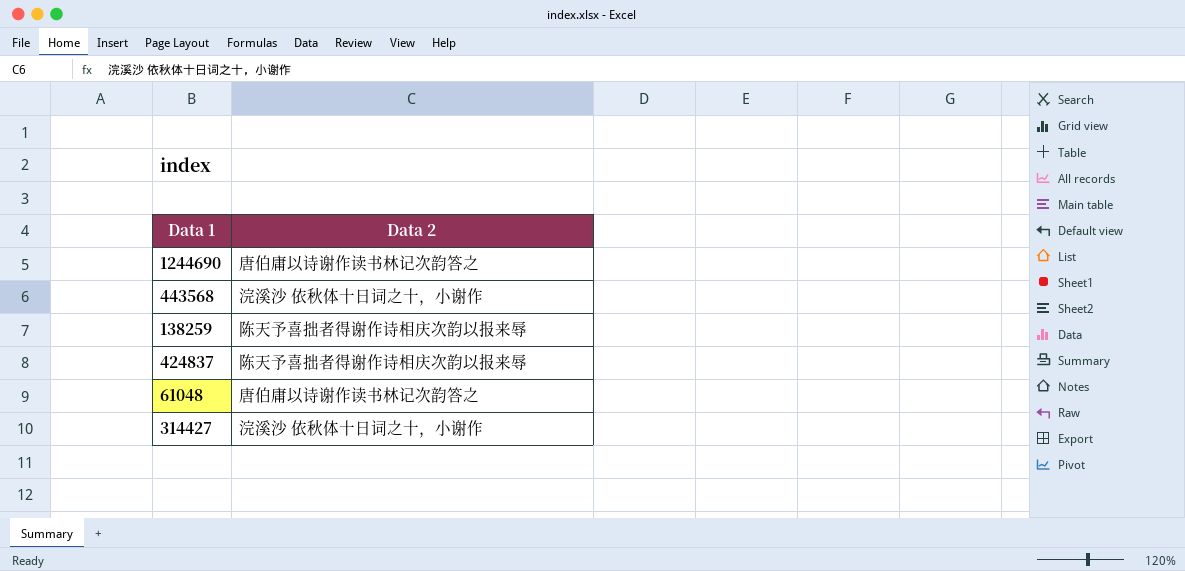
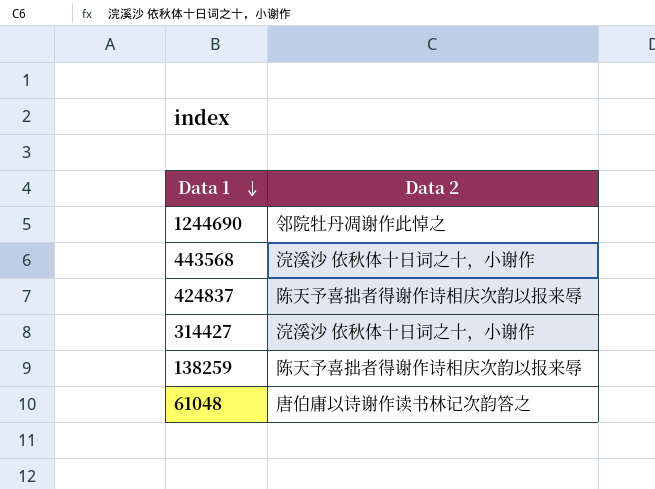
row order: none -> Data 1 descending
1244690 | Data 2: 唐伯庸以诗谢作读书林记次韵答之 -> 邻院牡丹凋谢作此悼之

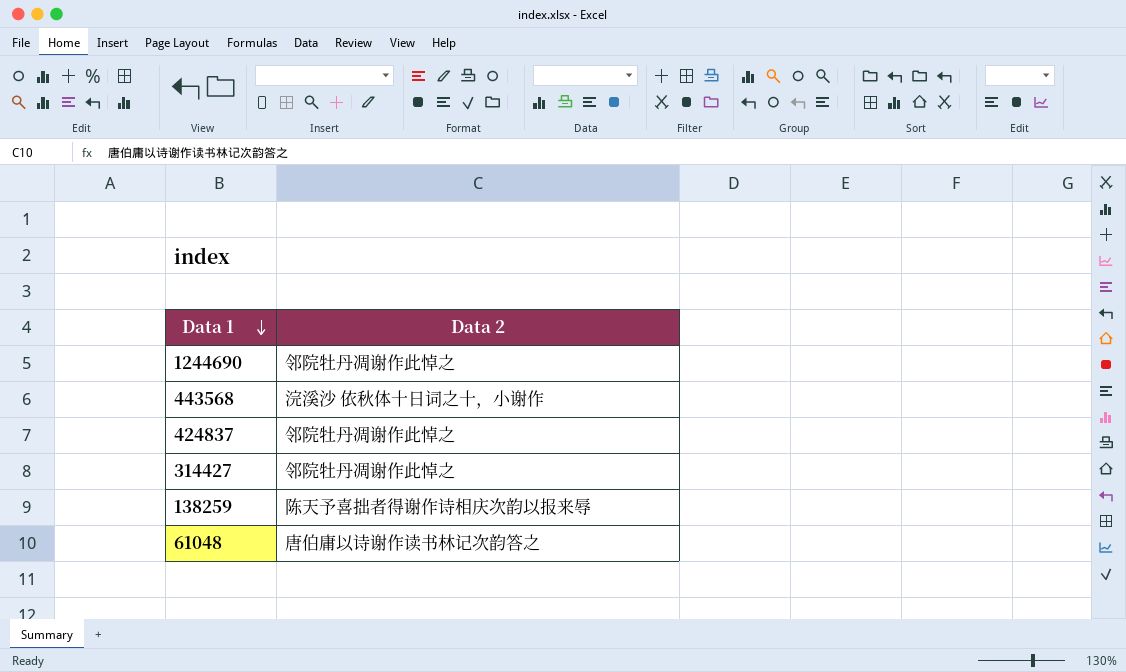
424837 | Data 2: 陈天予喜拙者得谢作诗相庆次韵以报来辱 -> 邻院牡丹凋谢作此悼之
314427 | Data 2: 浣溪沙 依秋体十日词之十，小谢作 -> 邻院牡丹凋谢作此悼之

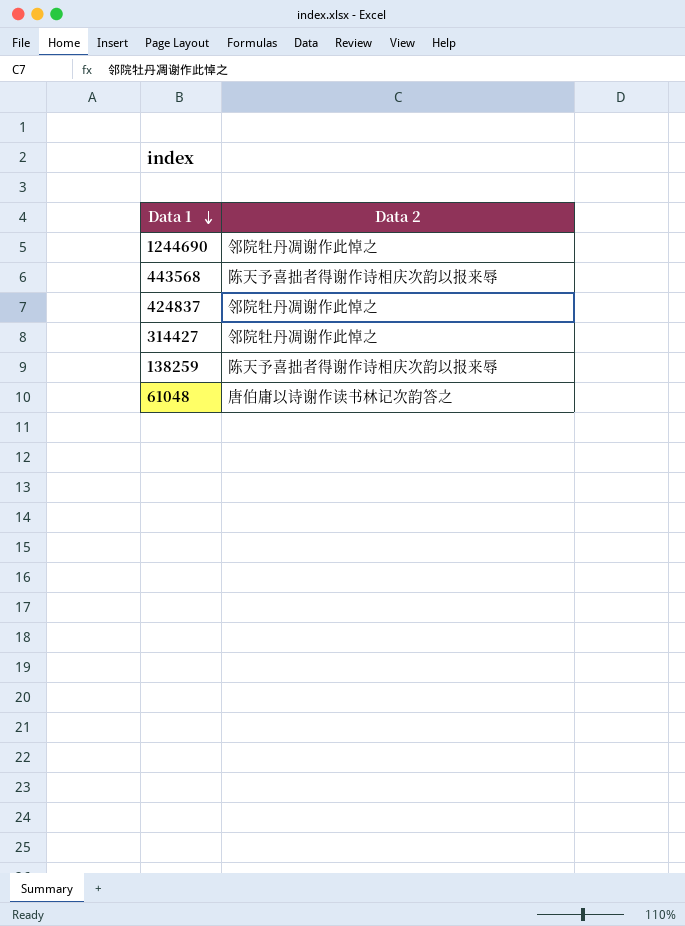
443568 | Data 2: 浣溪沙 依秋体十日词之十，小谢作 -> 陈天予喜拙者得谢作诗相庆次韵以报来辱

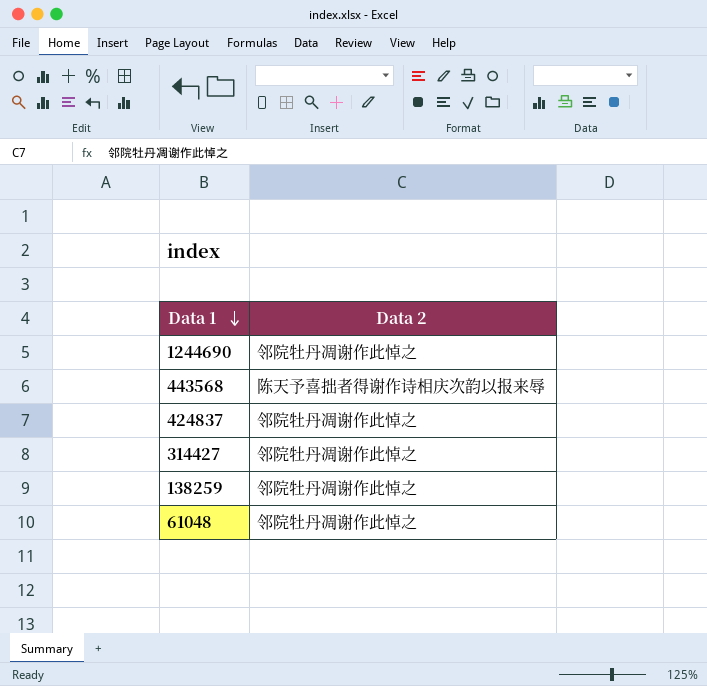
138259 | Data 2: 陈天予喜拙者得谢作诗相庆次韵以报来辱 -> 邻院牡丹凋谢作此悼之
61048 | Data 2: 唐伯庸以诗谢作读书林记次韵答之 -> 邻院牡丹凋谢作此悼之

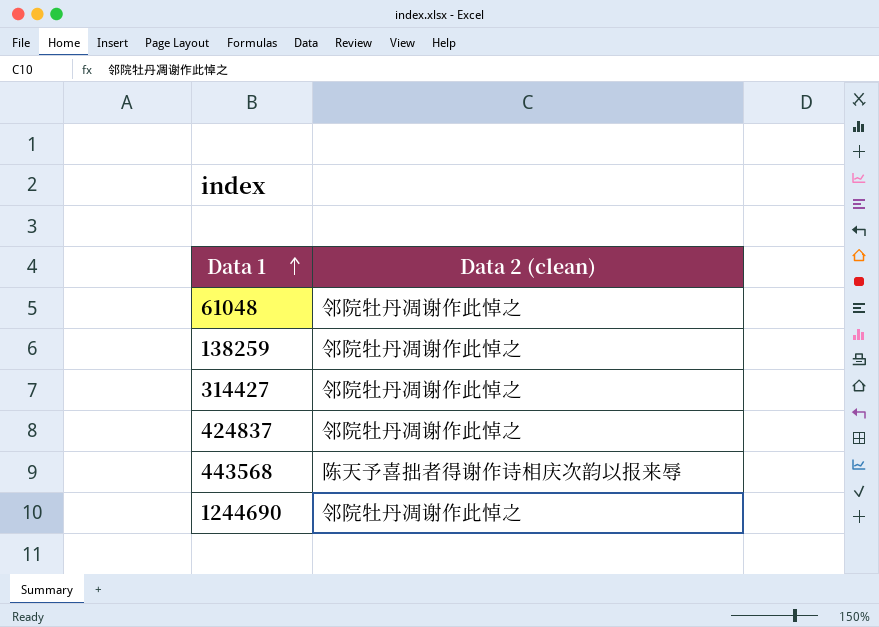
row order: Data 1 descending -> Data 1 ascending
column name: Data 2 -> Data 2 (clean)

